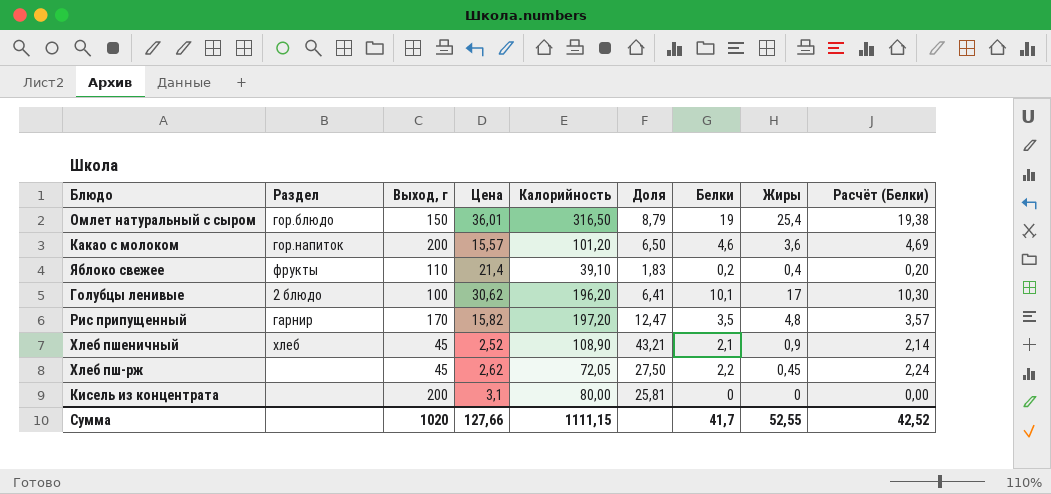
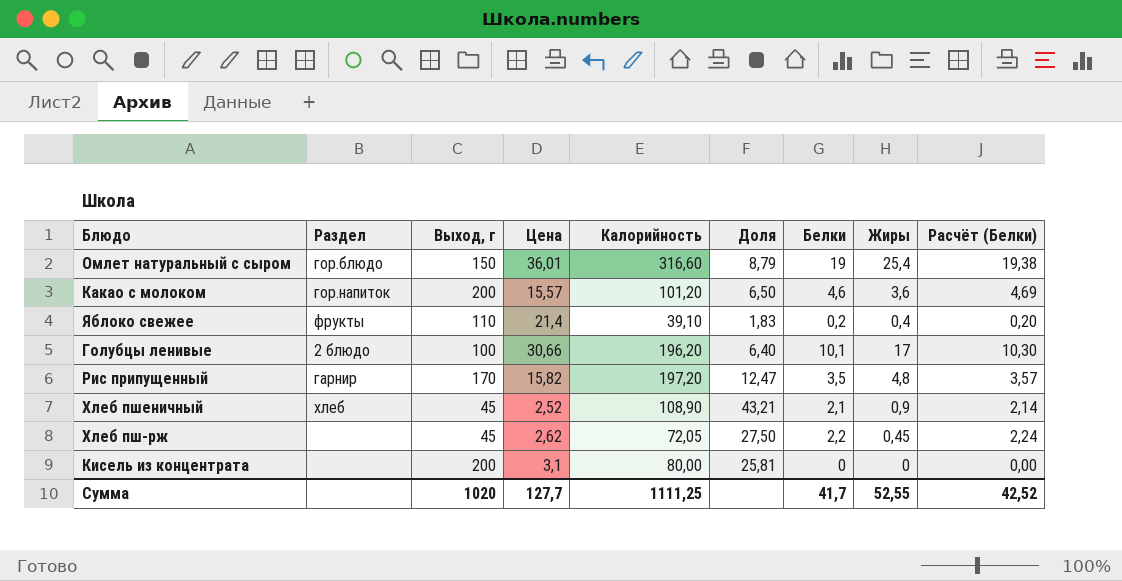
Омлет натуральный с сыром | Калорийность: 316,50 -> 316,60
Голубцы ленивые | Цена: 30,62 -> 30,66
Голубцы ленивые | Доля: 6,41 -> 6,40
Сумма | Цена: 127,66 -> 127,7
Сумма | Калорийность: 1111,15 -> 1111,25

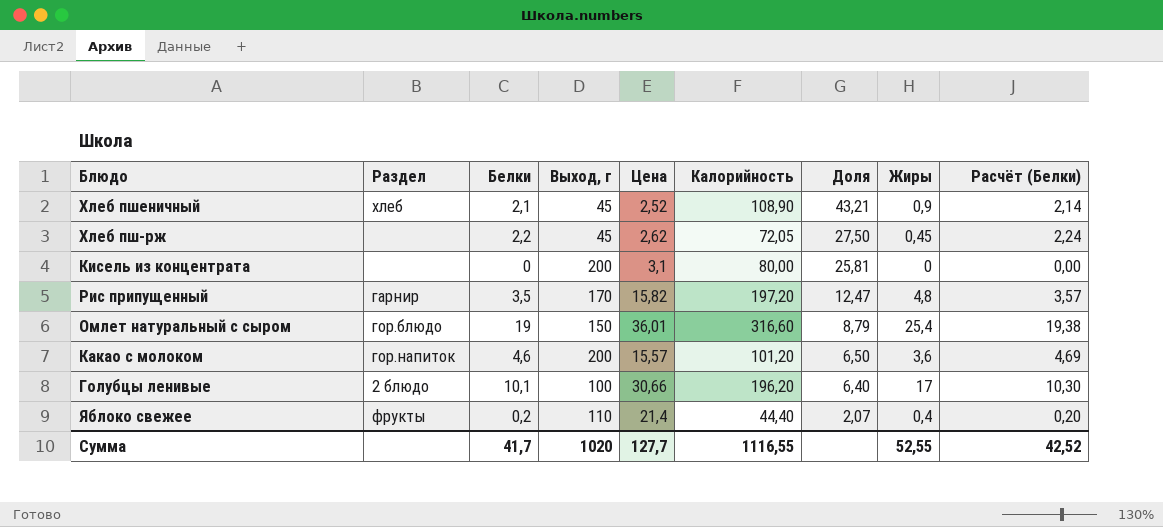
row order: none -> Доля descending
column Белки | position: 7 -> 3
Яблоко свежее | Калорийность: 39,10 -> 44,40
Яблоко свежее | Доля: 1,83 -> 2,07
Сумма | Калорийность: 1111,25 -> 1116,55

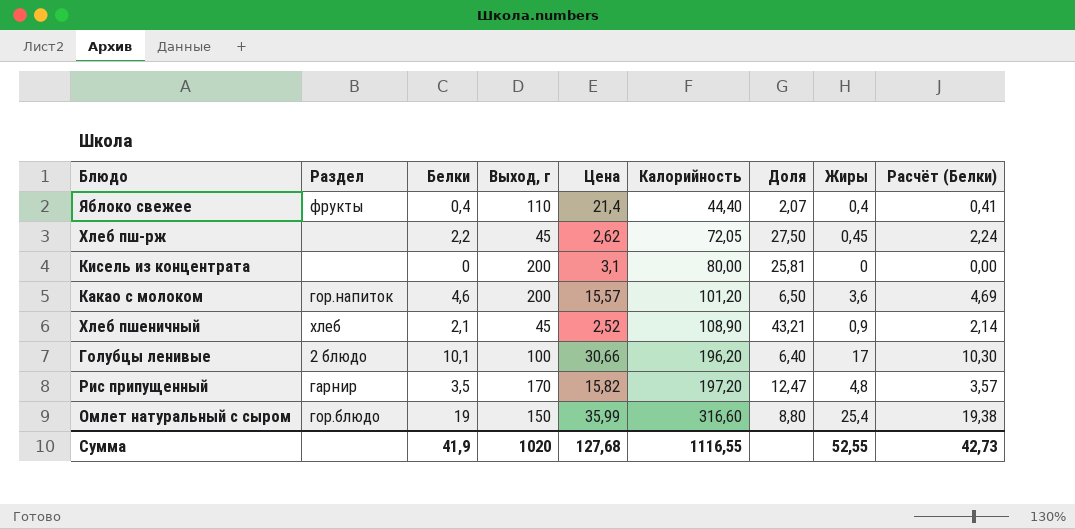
row order: Доля descending -> Калорийность ascending
Яблоко свежее | Белки: 0,2 -> 0,4
Яблоко свежее | Расчёт (Белки): 0,20 -> 0,41
Омлет натуральный с сыром | Цена: 36,01 -> 35,99
Омлет натуральный с сыром | Доля: 8,79 -> 8,80
Сумма | Белки: 41,7 -> 41,9
Сумма | Цена: 127,7 -> 127,68
Сумма | Расчёт (Белки): 42,52 -> 42,73

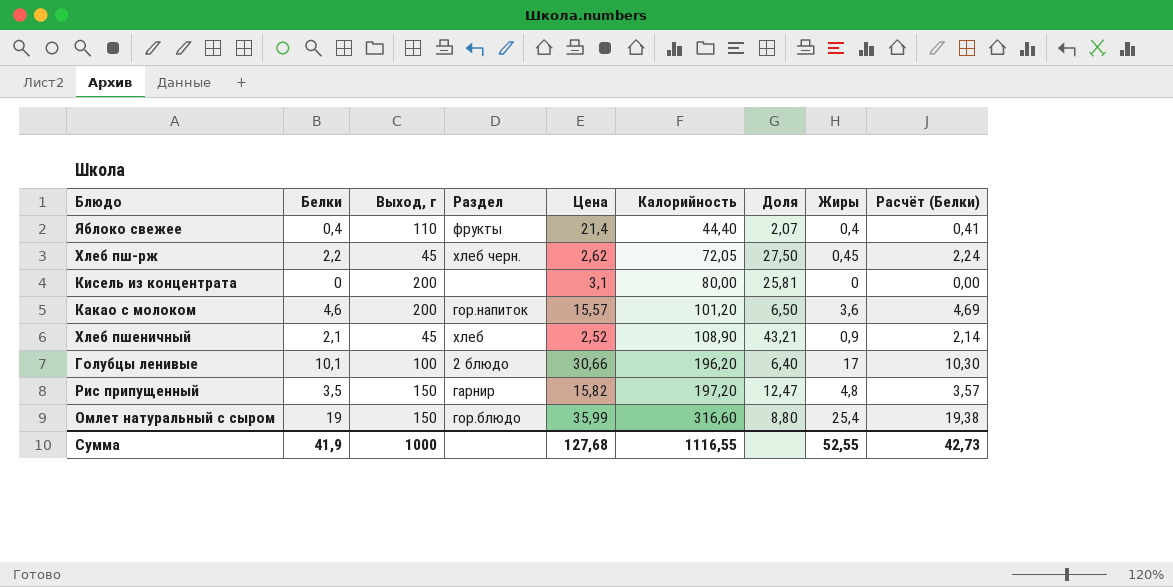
column Раздел | position: 2 -> 4
Хлеб пш-рж | Раздел: none -> хлеб черн.
Рис припущенный | Выход, г: 170 -> 150
Сумма | Выход, г: 1020 -> 1000

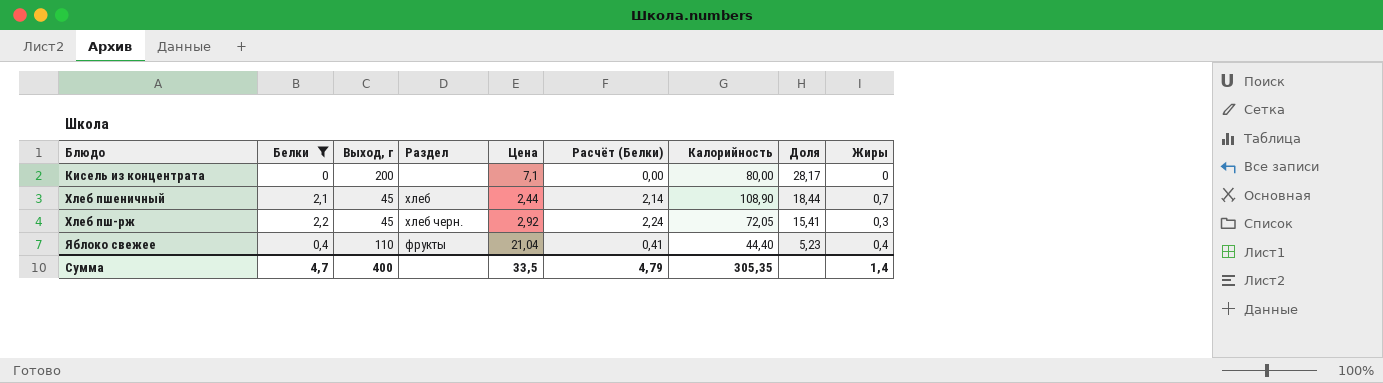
filter: none -> Белки <= 2,2
row order: Калорийность ascending -> Доля descending
column Расчёт (Белки) | position: 9 -> 6
column Доля | formula: [Калорийность] / [Цена] -> [Выход, г] / [Цена]
Кисель из концентрата | Цена: 3,1 -> 7,1
Хлеб пшеничный | Цена: 2,52 -> 2,44
Хлеб пшеничный | Жиры: 0,9 -> 0,7
Хлеб пш-рж | Цена: 2,62 -> 2,92
Хлеб пш-рж | Жиры: 0,45 -> 0,3
Яблоко свежее | Цена: 21,4 -> 21,04
Сумма | Белки: 41,9 -> 4,7
Сумма | Выход, г: 1000 -> 400
Сумма | Цена: 127,68 -> 33,5
Сумма | Расчёт (Белки): 42,73 -> 4,79
Сумма | Калорийность: 1116,55 -> 305,35
Сумма | Жиры: 52,55 -> 1,4

